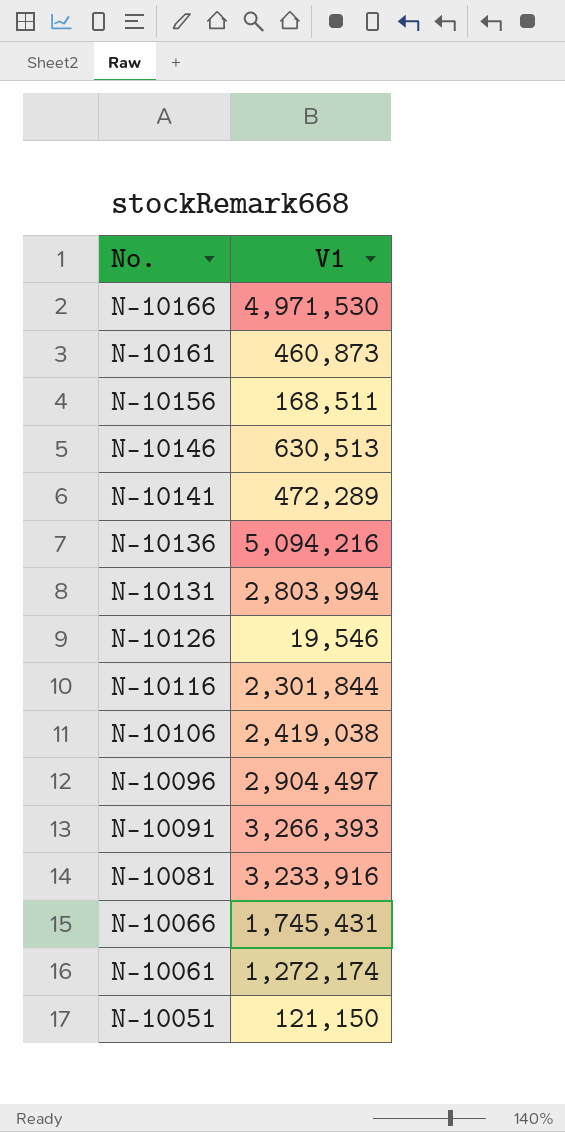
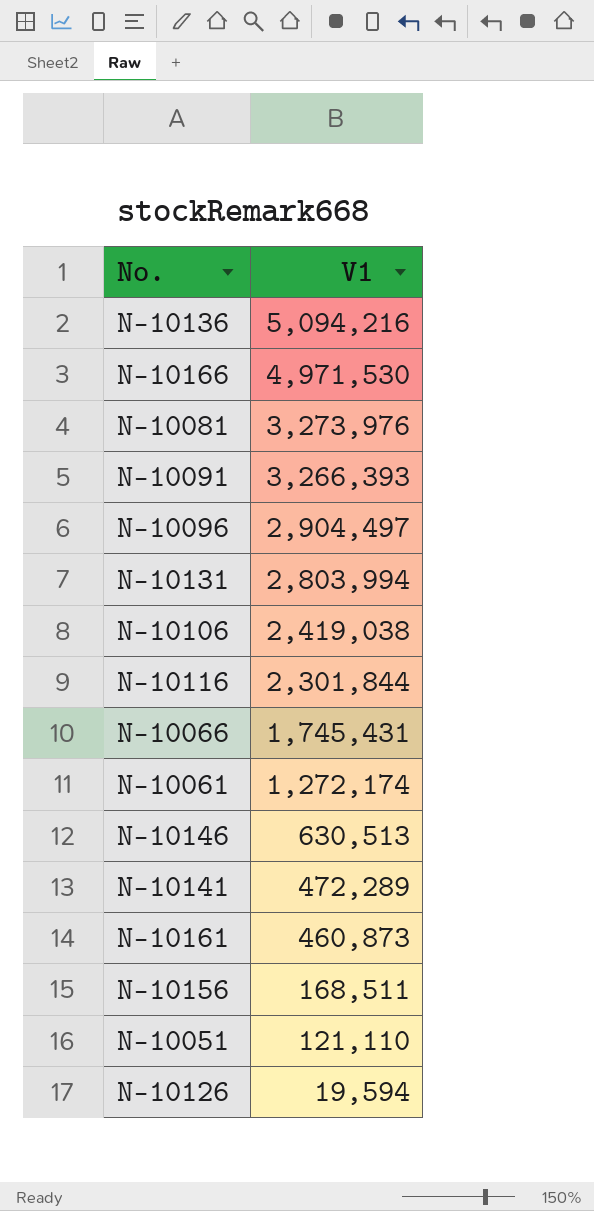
row order: No. descending -> V1 descending
N-10081 | V1: 3,233,916 -> 3,273,976
N-10051 | V1: 121,150 -> 121,110
N-10126 | V1: 19,546 -> 19,594

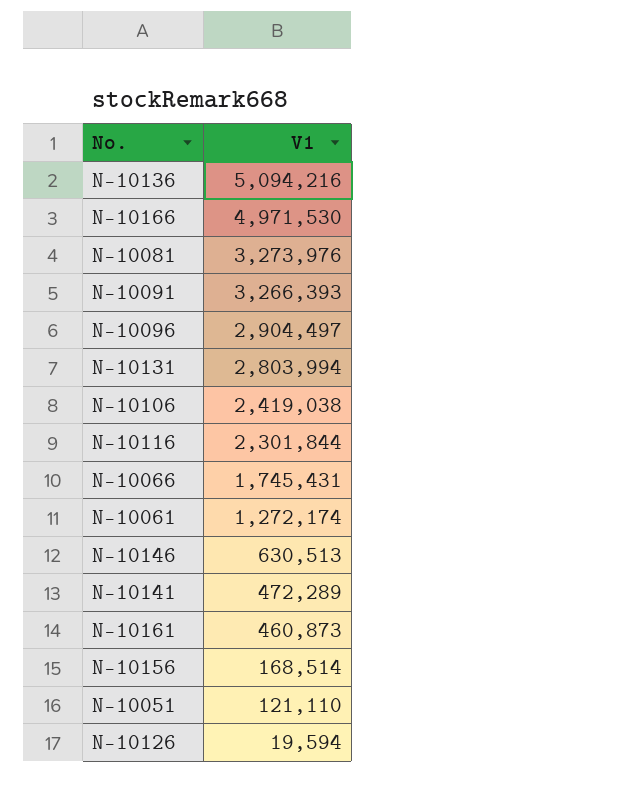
N-10156 | V1: 168,511 -> 168,514

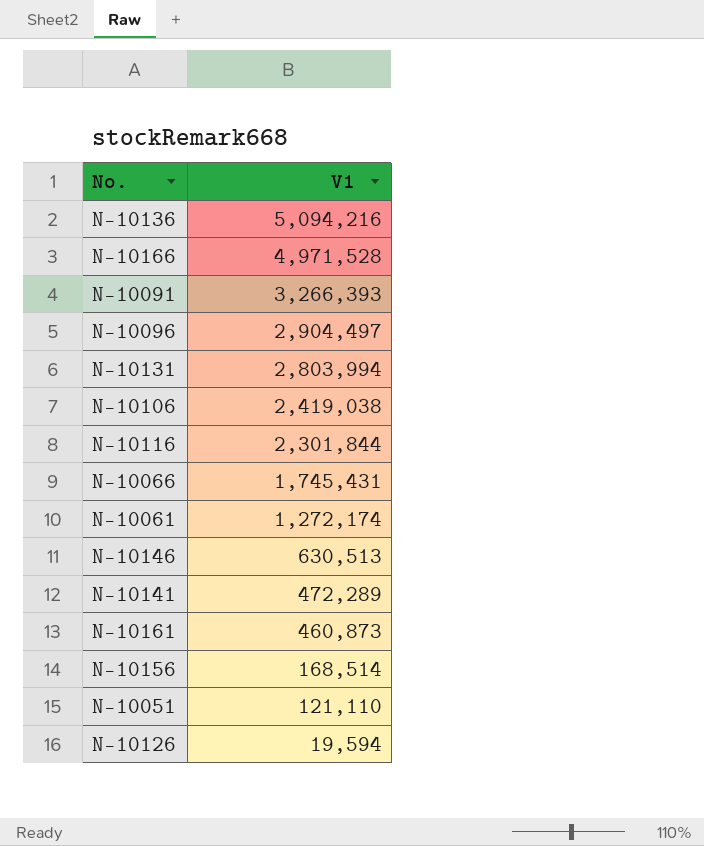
row N-10081: 3,273,976 -> none
N-10166 | V1: 4,971,530 -> 4,971,528

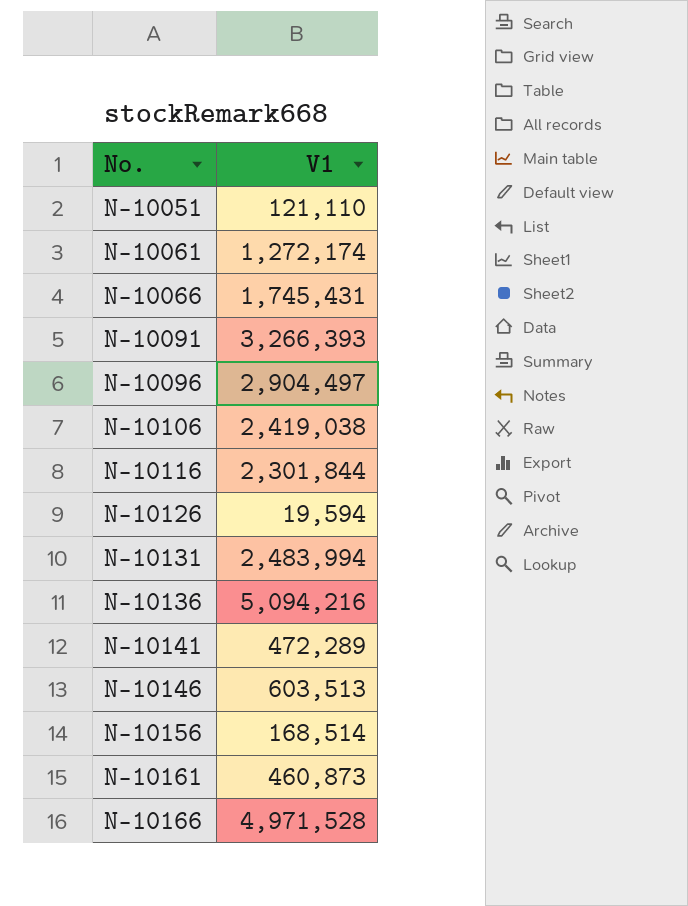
row order: V1 descending -> No. ascending
N-10131 | V1: 2,803,994 -> 2,483,994
N-10146 | V1: 630,513 -> 603,513

